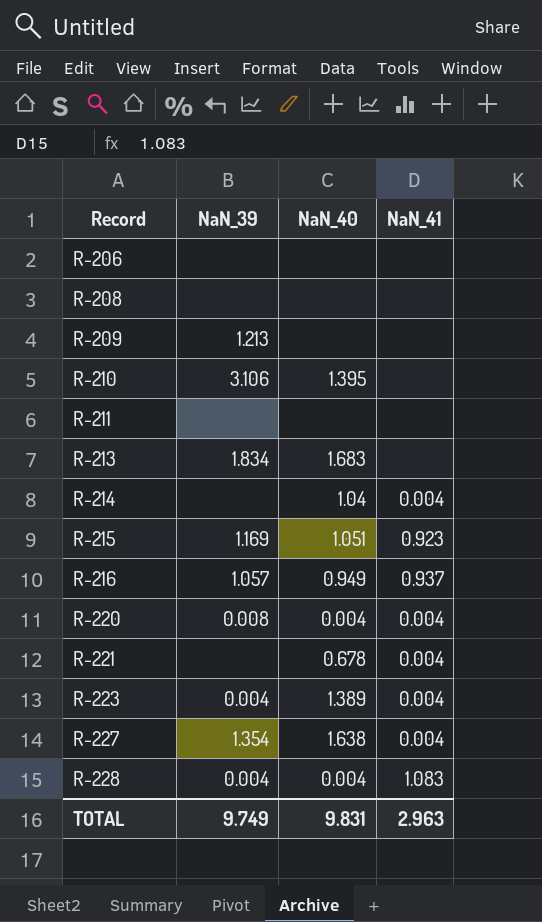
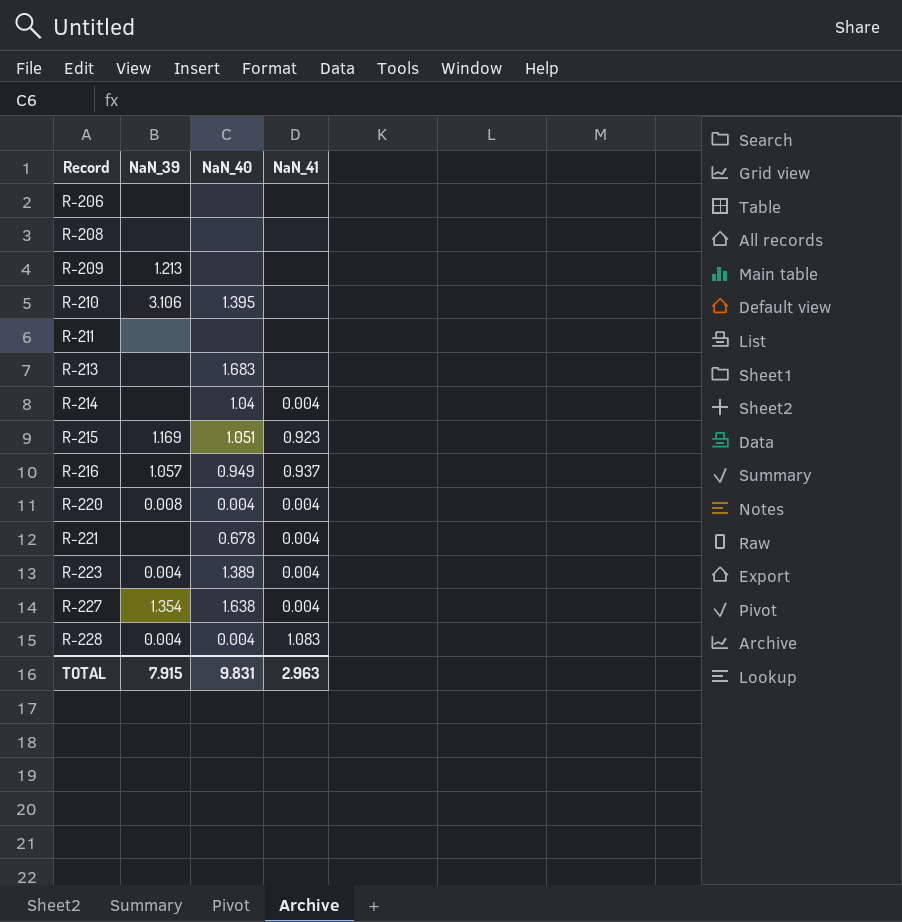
R-213 | NaN_39: 1.834 -> none
TOTAL | NaN_39: 9.749 -> 7.915

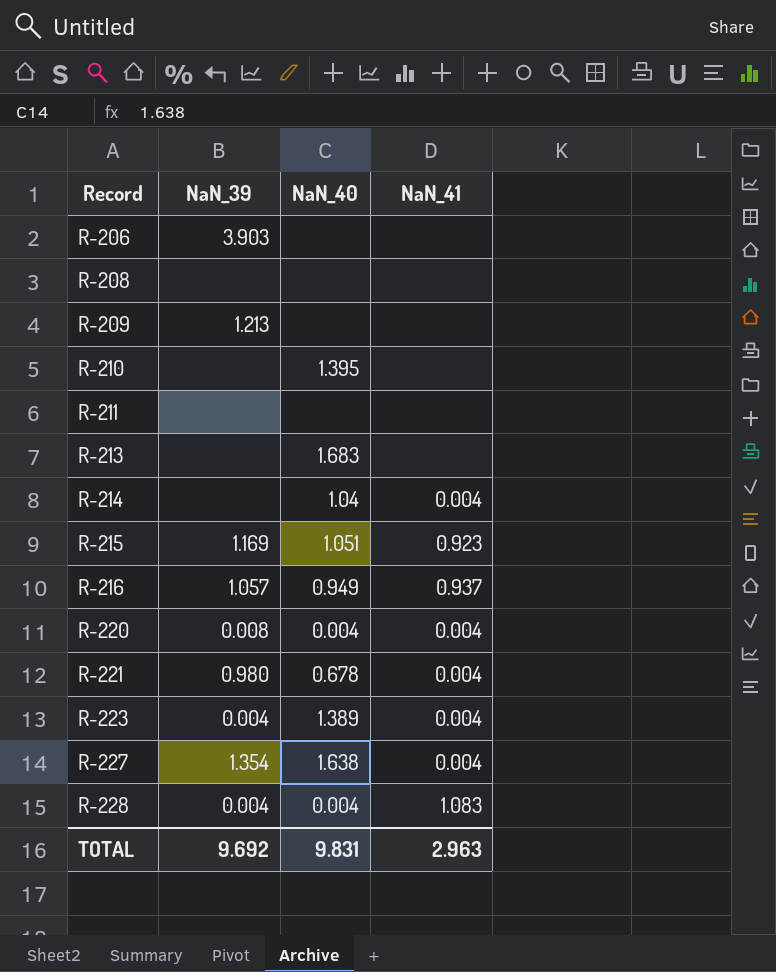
R-206 | NaN_39: none -> 3.903
R-210 | NaN_39: 3.106 -> none
R-221 | NaN_39: none -> 0.980
TOTAL | NaN_39: 7.915 -> 9.692

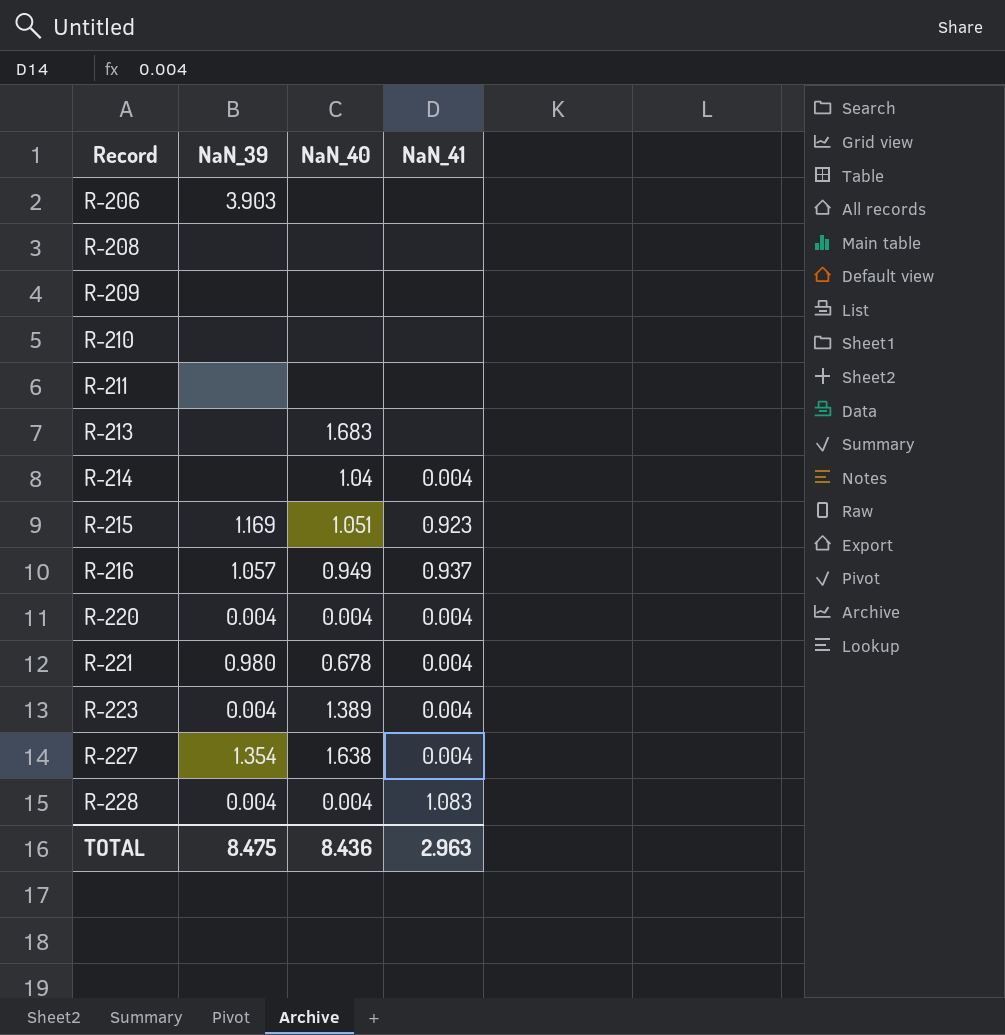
R-209 | NaN_39: 1.213 -> none
R-210 | NaN_40: 1.395 -> none
R-220 | NaN_39: 0.008 -> 0.004
TOTAL | NaN_39: 9.692 -> 8.475
TOTAL | NaN_40: 9.831 -> 8.436

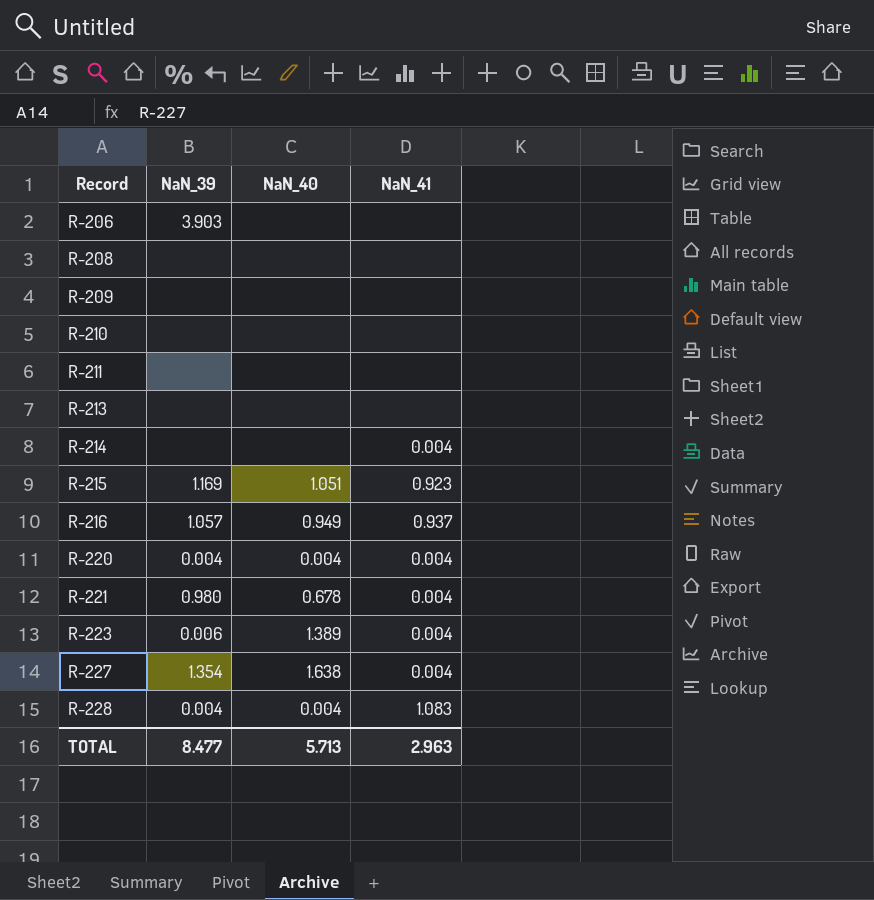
R-213 | NaN_40: 1.683 -> none
R-214 | NaN_40: 1.04 -> none
R-223 | NaN_39: 0.004 -> 0.006
TOTAL | NaN_39: 8.475 -> 8.477
TOTAL | NaN_40: 8.436 -> 5.713

